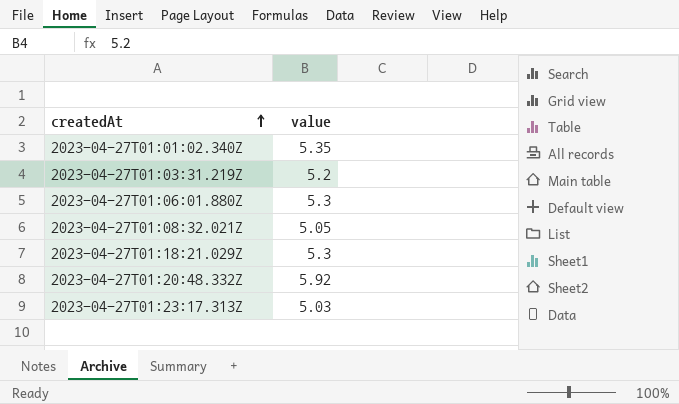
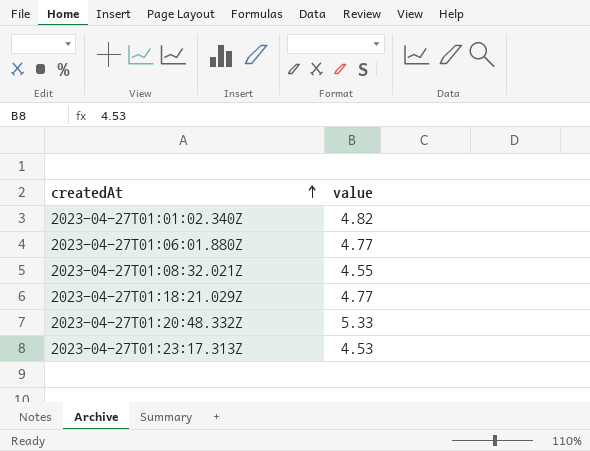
row 2023-04-27T01:03:31.219Z: 5.2 -> none
2023-04-27T01:01:02.340Z | value: 5.35 -> 4.82
2023-04-27T01:06:01.880Z | value: 5.3 -> 4.77
2023-04-27T01:08:32.021Z | value: 5.05 -> 4.55
2023-04-27T01:18:21.029Z | value: 5.3 -> 4.77
2023-04-27T01:20:48.332Z | value: 5.92 -> 5.33
2023-04-27T01:23:17.313Z | value: 5.03 -> 4.53

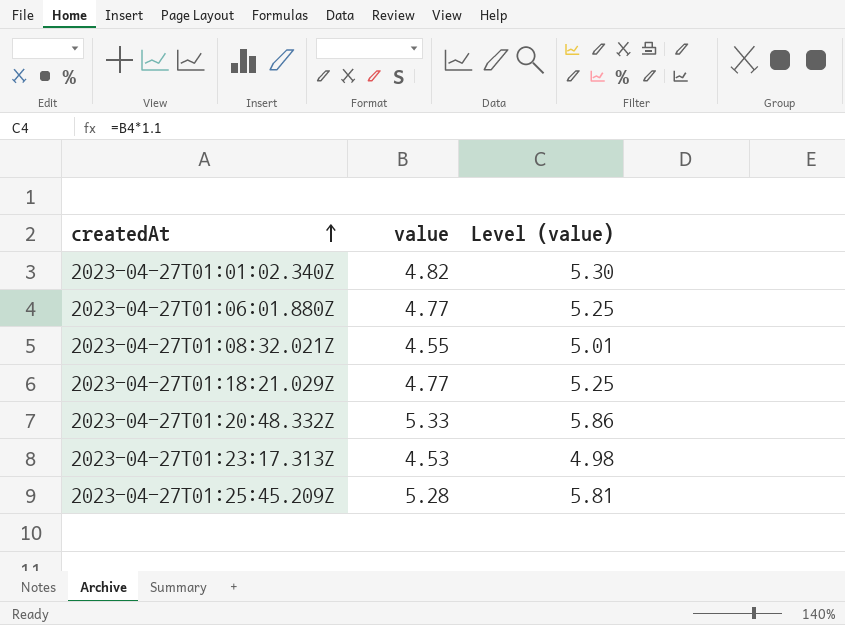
column Level (value) | formula: none -> [value] * 1.1
row 2023-04-27T01:25:45.209Z: none -> 5.28 | 5.81

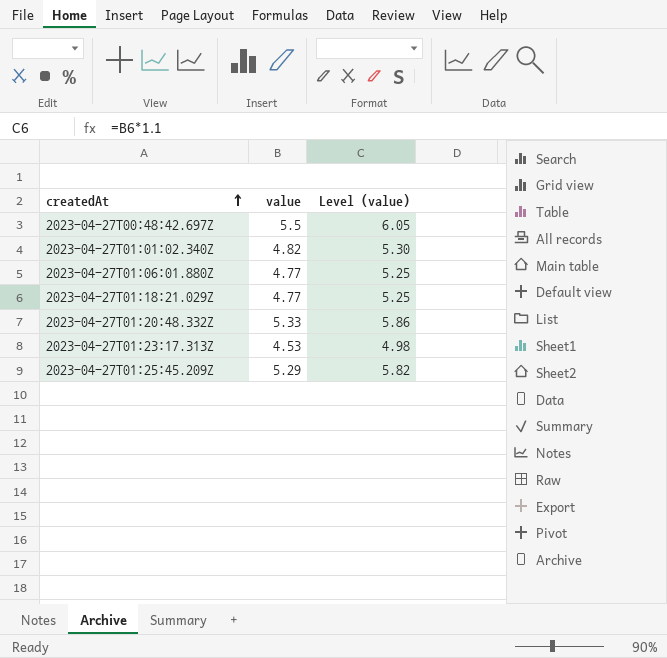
row 2023-04-27T01:08:32.021Z: 4.55 | 5.01 -> none
row 2023-04-27T00:48:42.697Z: none -> 5.5 | 6.05
2023-04-27T01:25:45.209Z | value: 5.28 -> 5.29
2023-04-27T01:25:45.209Z | Level (value): 5.81 -> 5.82

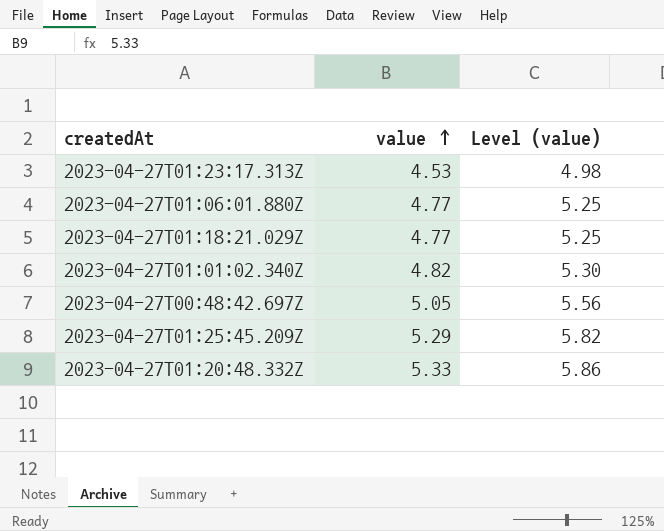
row order: createdAt ascending -> value ascending
2023-04-27T00:48:42.697Z | value: 5.5 -> 5.05
2023-04-27T00:48:42.697Z | Level (value): 6.05 -> 5.56

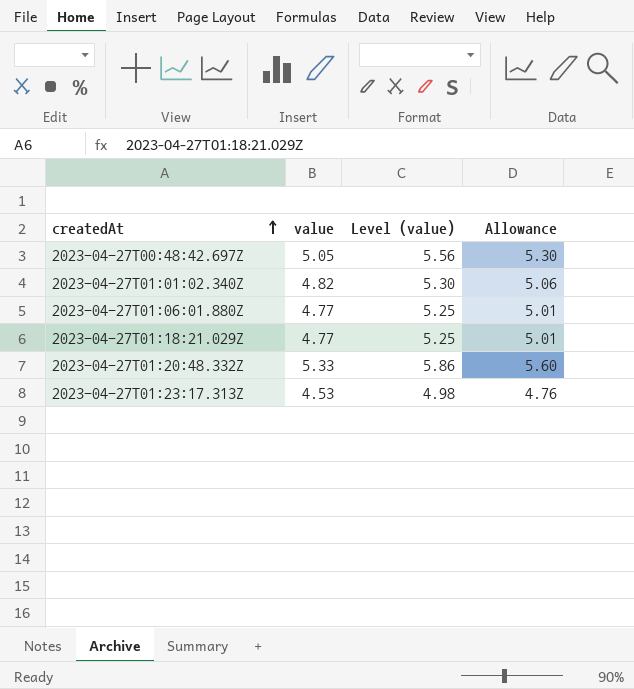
row order: value ascending -> createdAt ascending
column Allowance | formula: none -> [value] * 1.05
row 2023-04-27T01:25:45.209Z: 5.29 | 5.82 -> none

